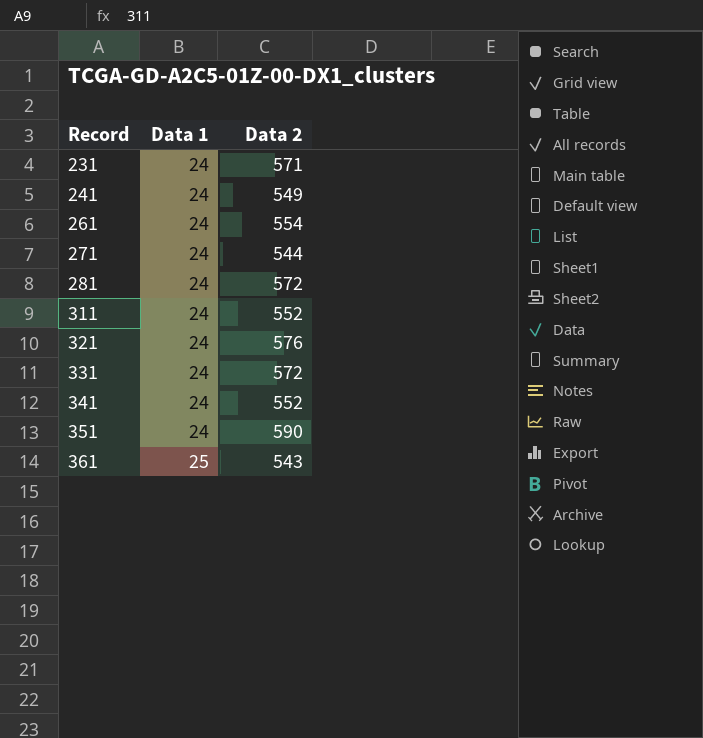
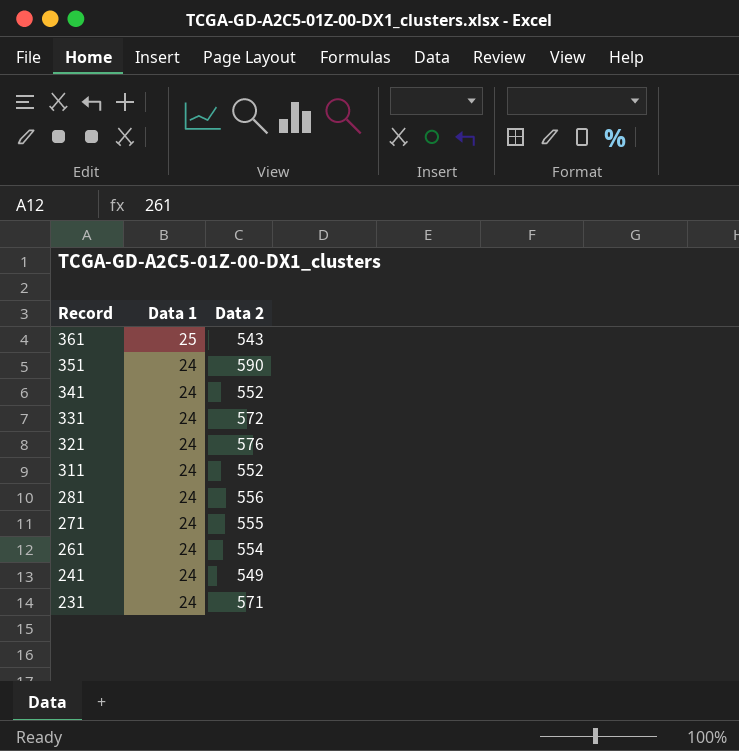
row order: Record ascending -> Record descending
281 | Data 2: 572 -> 556
271 | Data 2: 544 -> 555

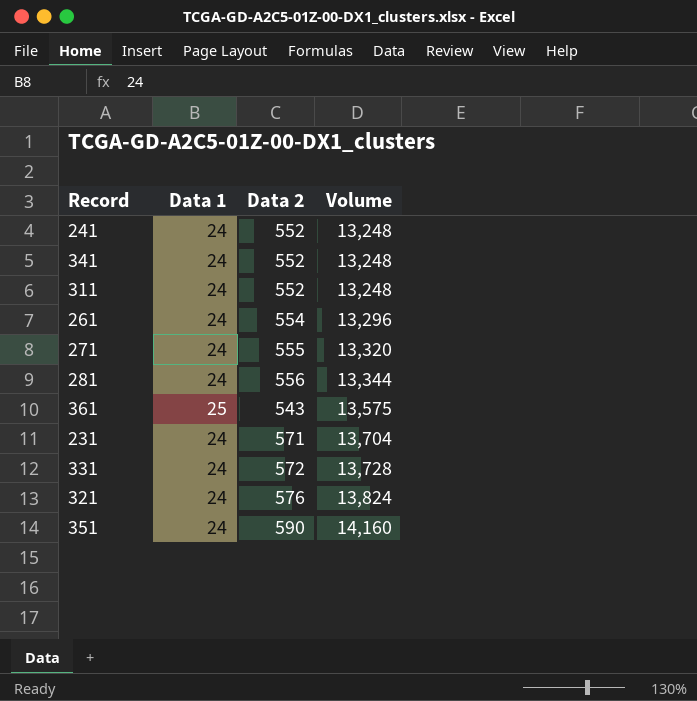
row order: Record descending -> Volume ascending
column Volume | formula: none -> [Data 1] * [Data 2]
241 | Data 2: 549 -> 552

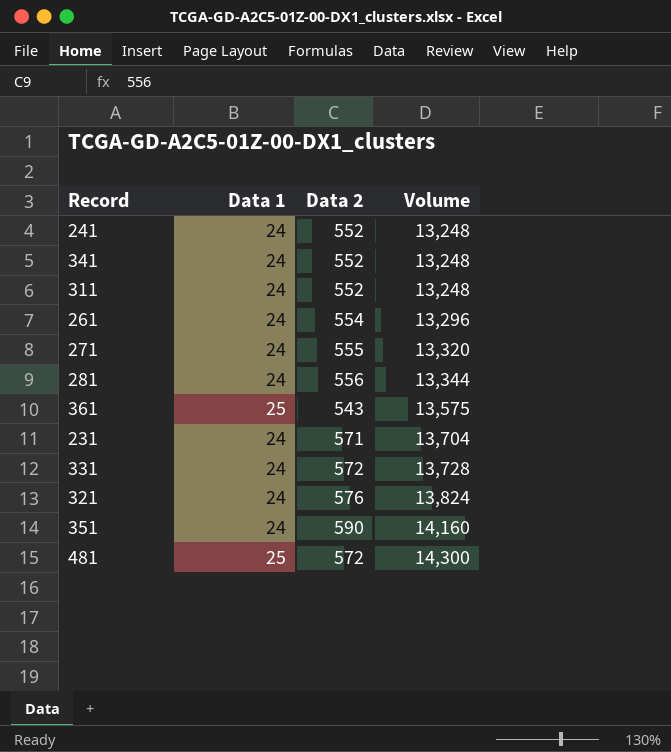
row 481: none -> 25 | 572 | 14,300

